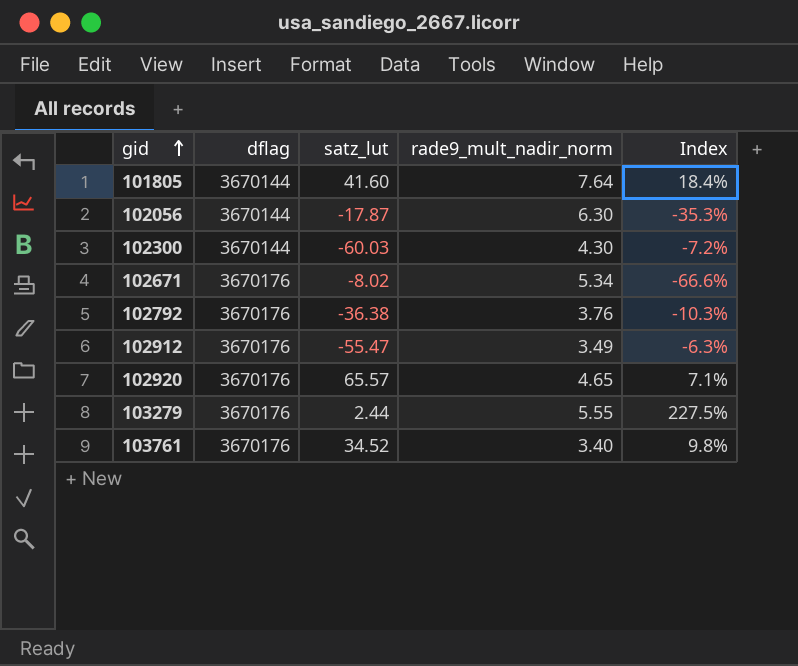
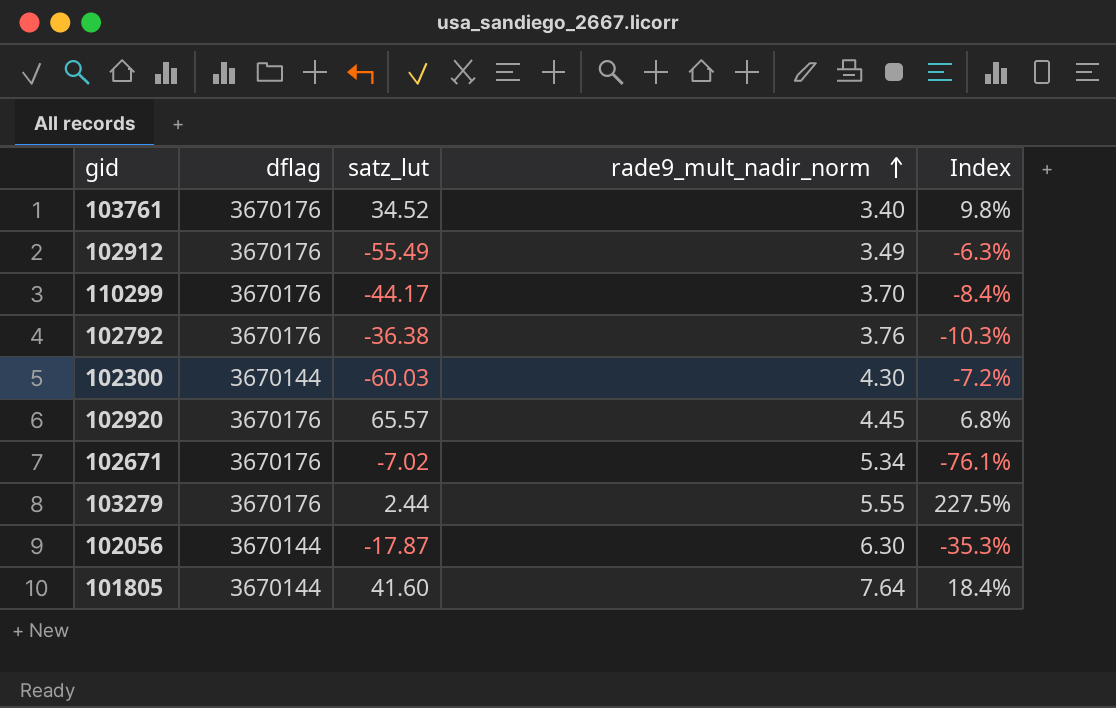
row order: gid ascending -> rade9_mult_nadir_norm ascending
102912 | satz_lut: -55.47 -> -55.49
row 110299: none -> 3670176 | -44.17 | 3.70 | -8.4%
102920 | rade9_mult_nadir_norm: 4.65 -> 4.45
102920 | Index: 7.1% -> 6.8%
102671 | satz_lut: -8.02 -> -7.02
102671 | Index: -66.6% -> -76.1%

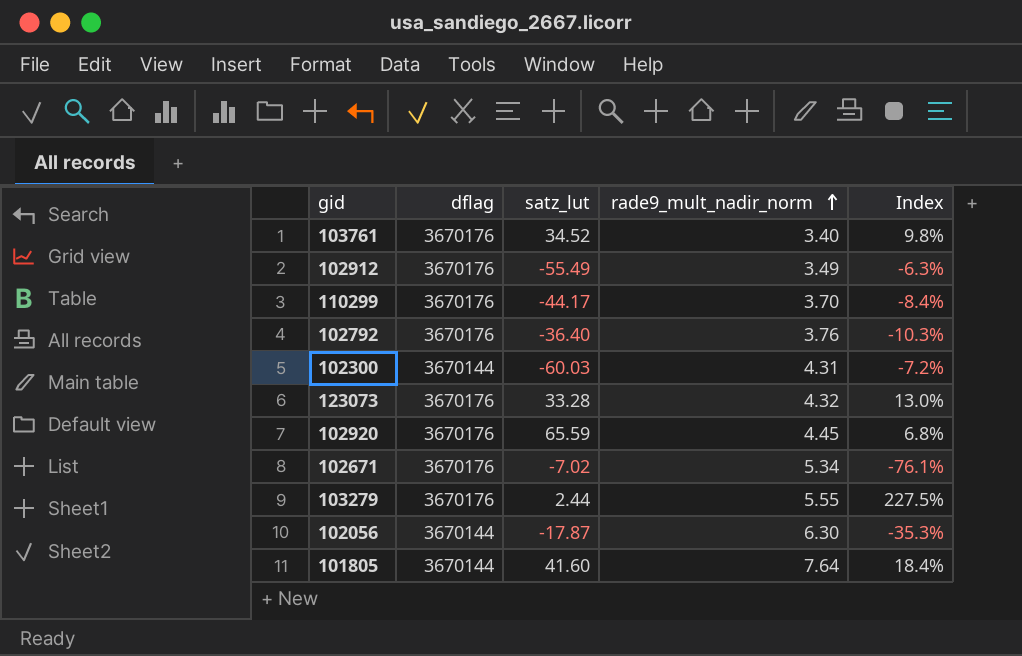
102792 | satz_lut: -36.38 -> -36.40
102300 | rade9_mult_nadir_norm: 4.30 -> 4.31
row 123073: none -> 3670176 | 33.28 | 4.32 | 13.0%
102920 | satz_lut: 65.57 -> 65.59

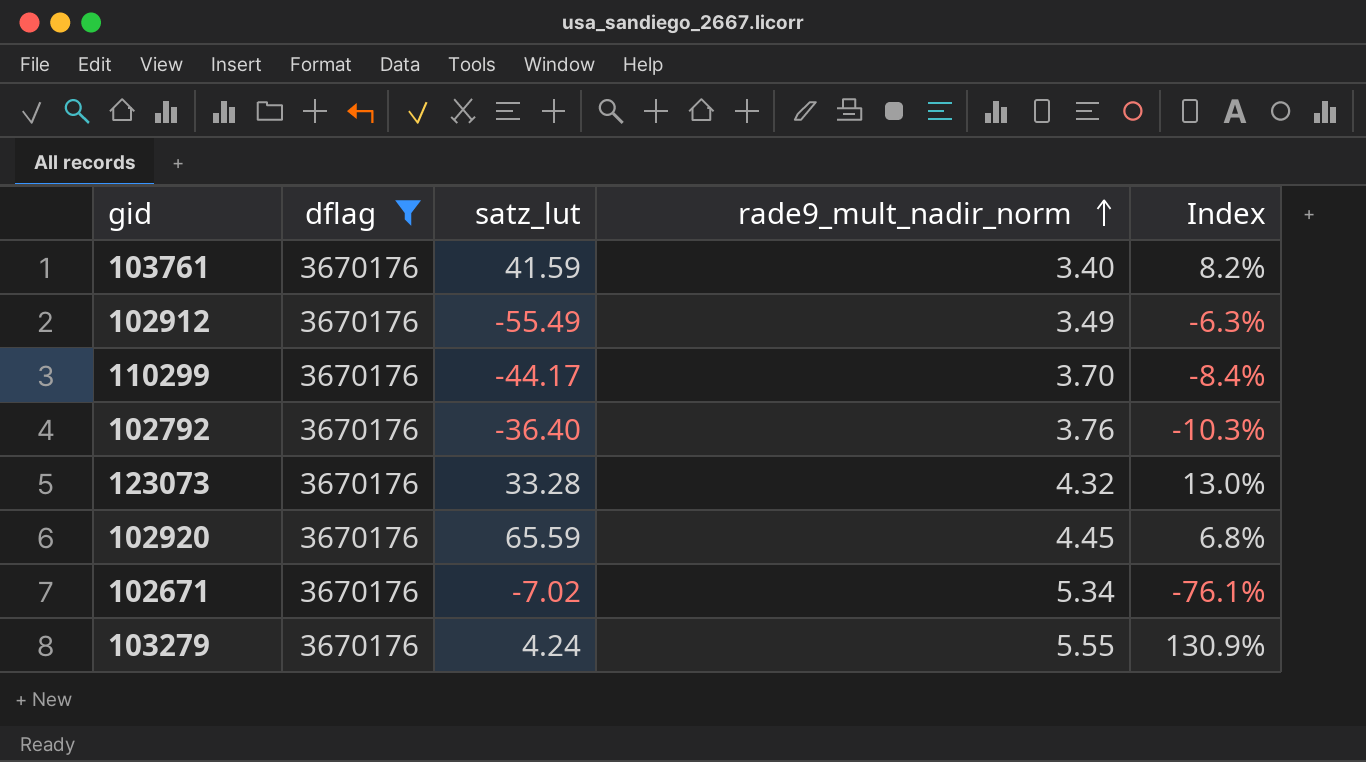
filter: none -> dflag = 3670176
103761 | satz_lut: 34.52 -> 41.59
103761 | Index: 9.8% -> 8.2%
103279 | satz_lut: 2.44 -> 4.24
103279 | Index: 227.5% -> 130.9%

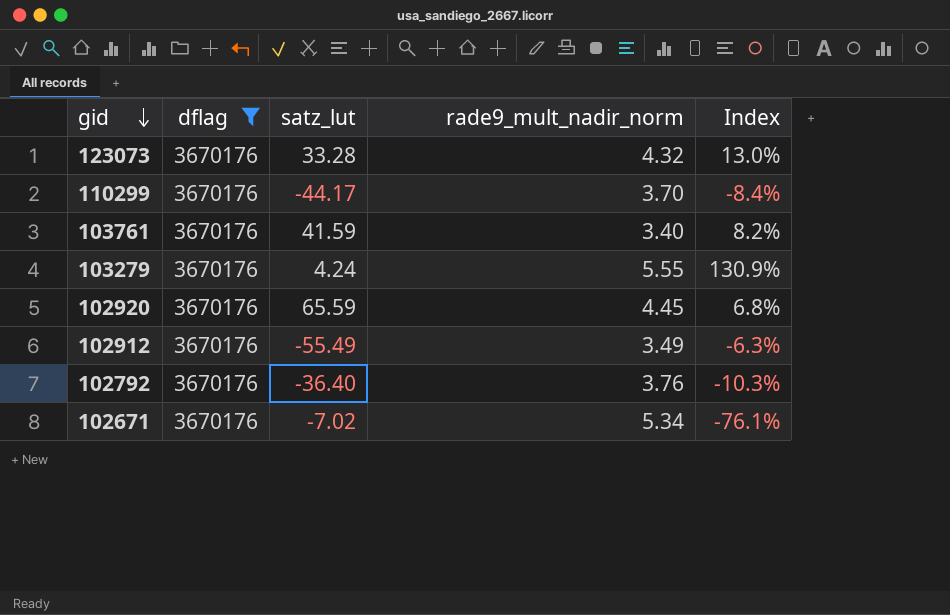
row order: rade9_mult_nadir_norm ascending -> gid descending

